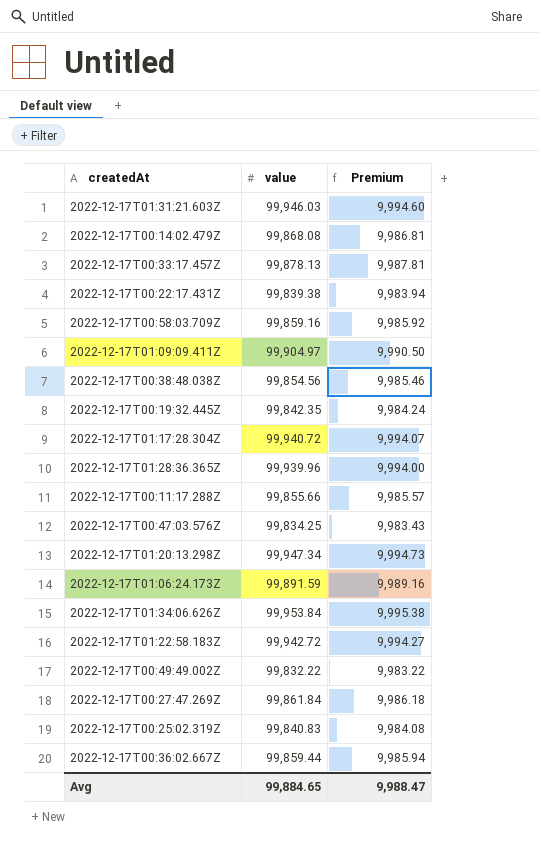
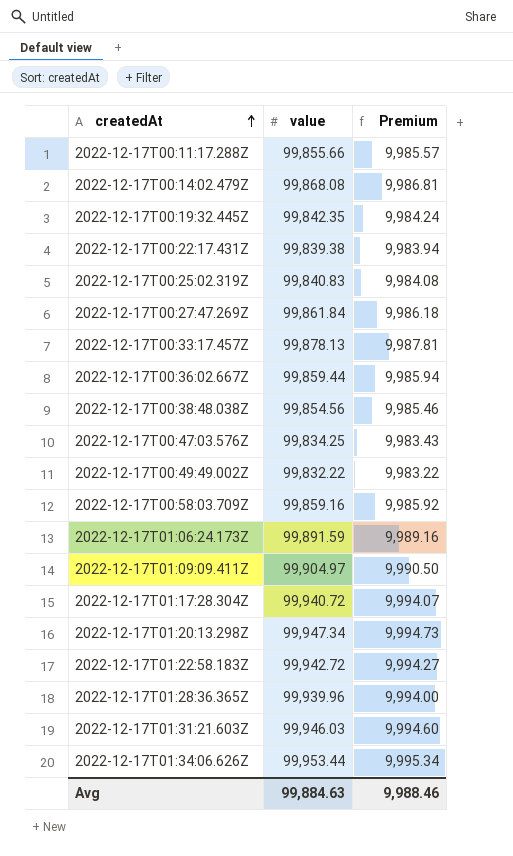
row order: none -> createdAt ascending
2022-12-17T01:34:06.626Z | value: 99,953.84 -> 99,953.44
2022-12-17T01:34:06.626Z | Premium: 9,995.38 -> 9,995.34
Avg | value: 99,884.65 -> 99,884.63
Avg | Premium: 9,988.47 -> 9,988.46

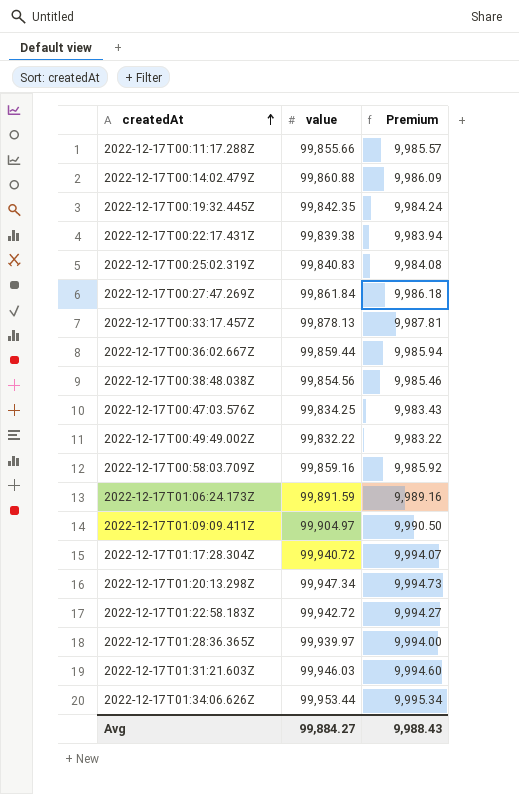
2022-12-17T00:14:02.479Z | value: 99,868.08 -> 99,860.88
2022-12-17T00:14:02.479Z | Premium: 9,986.81 -> 9,986.09
2022-12-17T01:28:36.365Z | value: 99,939.96 -> 99,939.97
Avg | value: 99,884.63 -> 99,884.27
Avg | Premium: 9,988.46 -> 9,988.43

